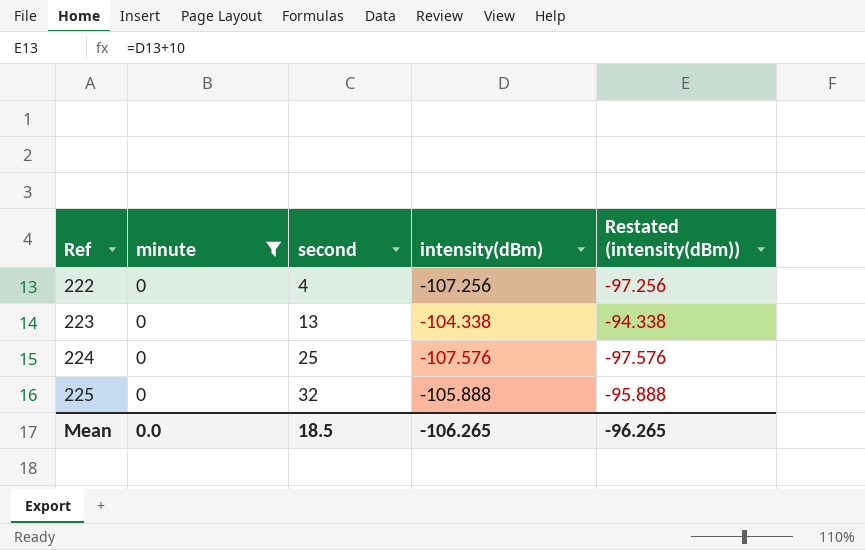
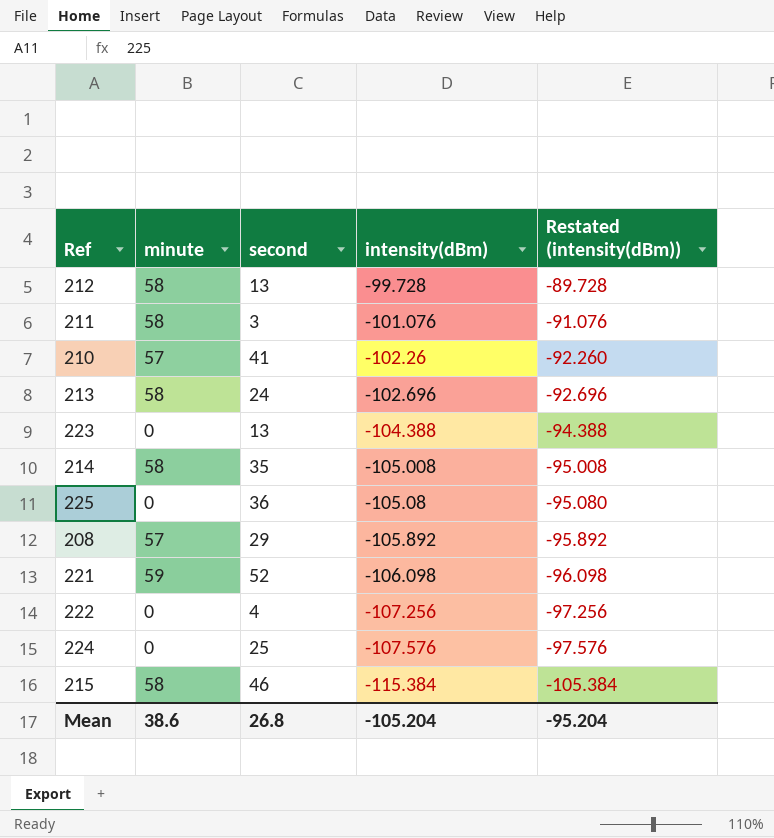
filter: minute = 0 -> none
row order: Ref ascending -> intensity(dBm) descending
223 | intensity(dBm): -104.338 -> -104.388
223 | Restated (intensity(dBm)): -94.338 -> -94.388
225 | second: 32 -> 36
225 | intensity(dBm): -105.888 -> -105.08
225 | Restated (intensity(dBm)): -95.888 -> -95.080
Mean | minute: 0.0 -> 38.6
Mean | second: 18.5 -> 26.8
Mean | intensity(dBm): -106.265 -> -105.204
Mean | Restated (intensity(dBm)): -96.265 -> -95.204

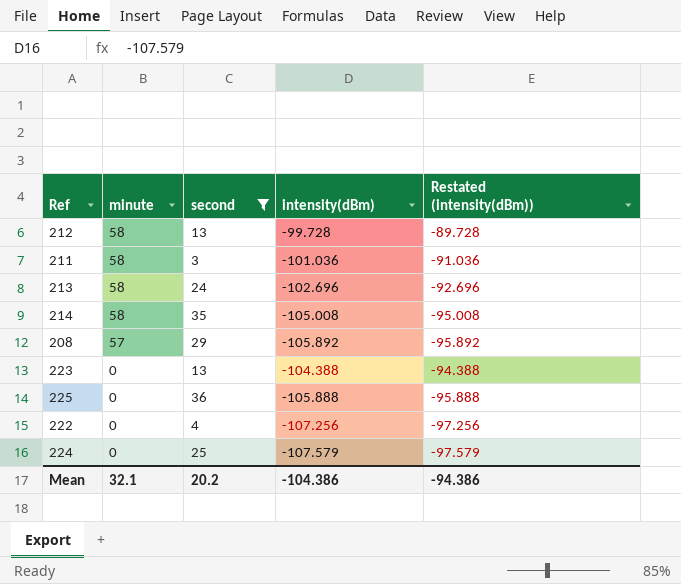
filter: none -> second <= 36
row order: intensity(dBm) descending -> minute descending
211 | intensity(dBm): -101.076 -> -101.036
211 | Restated (intensity(dBm)): -91.076 -> -91.036
225 | intensity(dBm): -105.08 -> -105.888
225 | Restated (intensity(dBm)): -95.080 -> -95.888
224 | intensity(dBm): -107.576 -> -107.579
224 | Restated (intensity(dBm)): -97.576 -> -97.579
Mean | minute: 38.6 -> 32.1
Mean | second: 26.8 -> 20.2
Mean | intensity(dBm): -105.204 -> -104.386
Mean | Restated (intensity(dBm)): -95.204 -> -94.386

